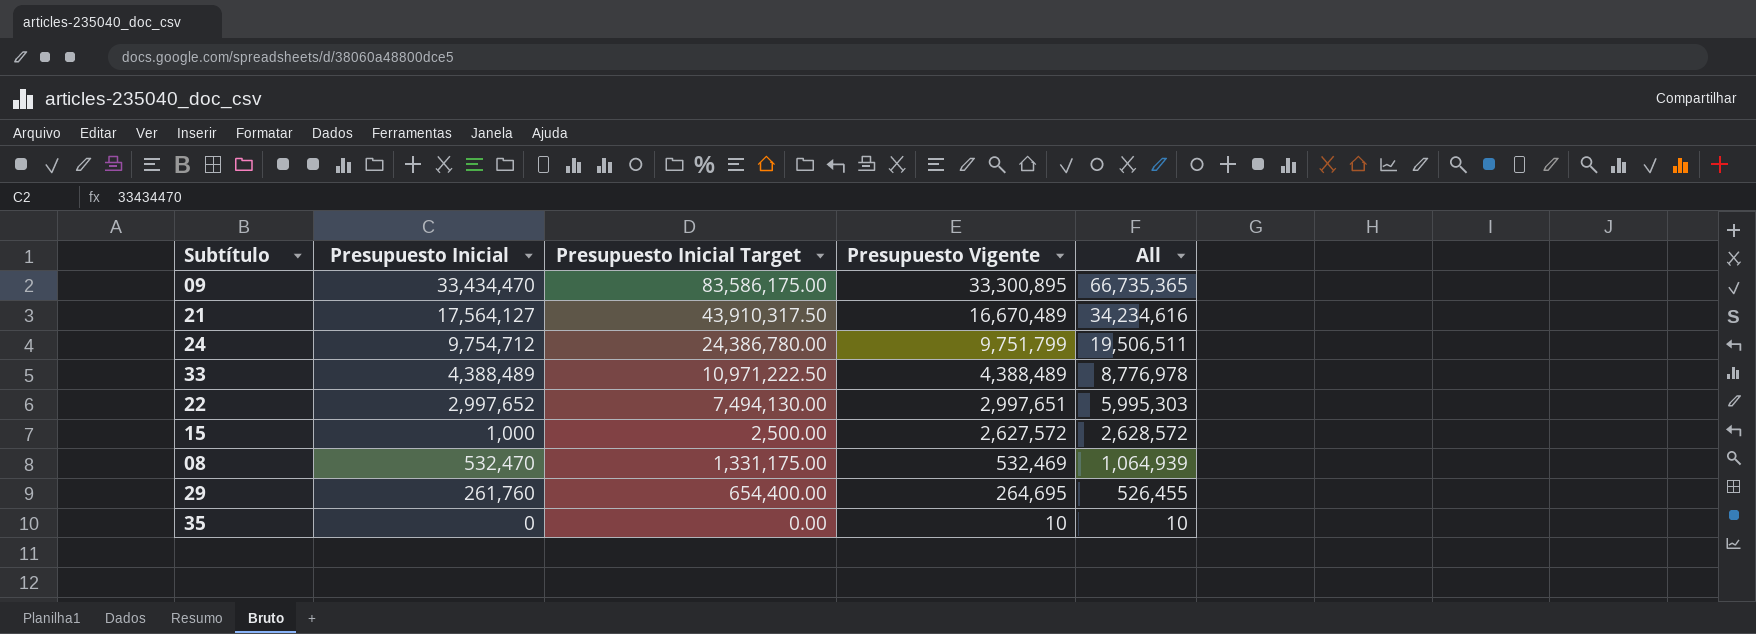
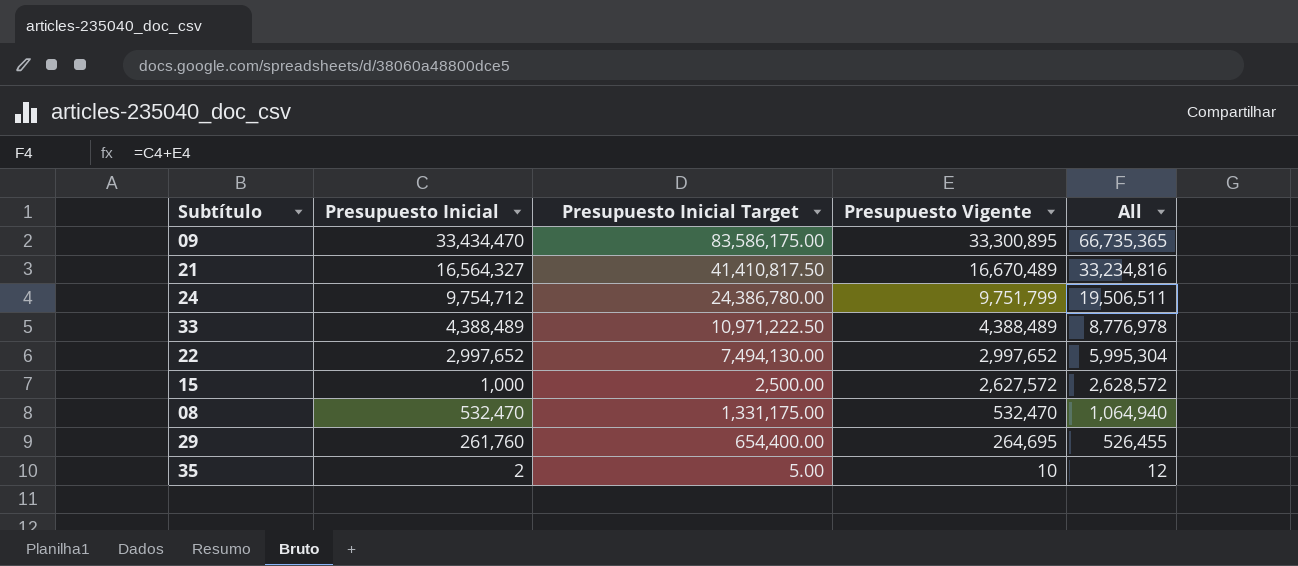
21 | Presupuesto Inicial: 17,564,127 -> 16,564,327
21 | Presupuesto Inicial Target: 43,910,317.50 -> 41,410,817.50
21 | All: 34,234,616 -> 33,234,816
22 | Presupuesto Vigente: 2,997,651 -> 2,997,652
22 | All: 5,995,303 -> 5,995,304
08 | Presupuesto Vigente: 532,469 -> 532,470
08 | All: 1,064,939 -> 1,064,940
35 | Presupuesto Inicial: 0 -> 2
35 | Presupuesto Inicial Target: 0.00 -> 5.00
35 | All: 10 -> 12

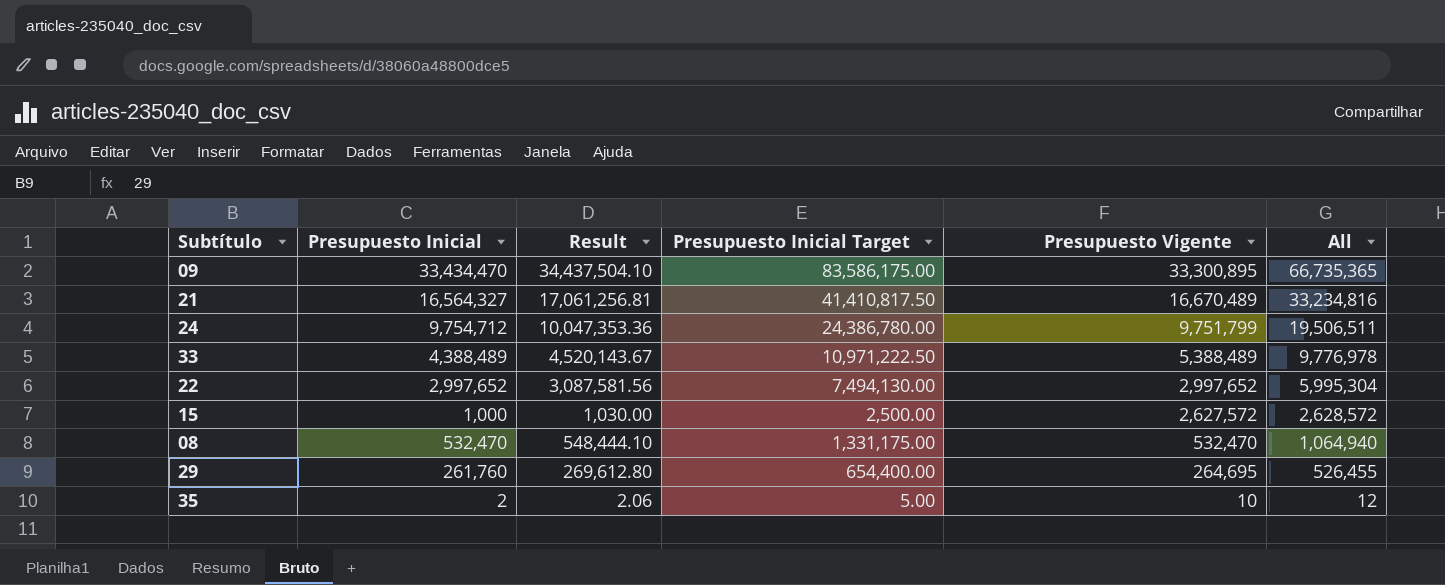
column Result | formula: none -> [Presupuesto Inicial] * 1.03
33 | Presupuesto Vigente: 4,388,489 -> 5,388,489
33 | All: 8,776,978 -> 9,776,978

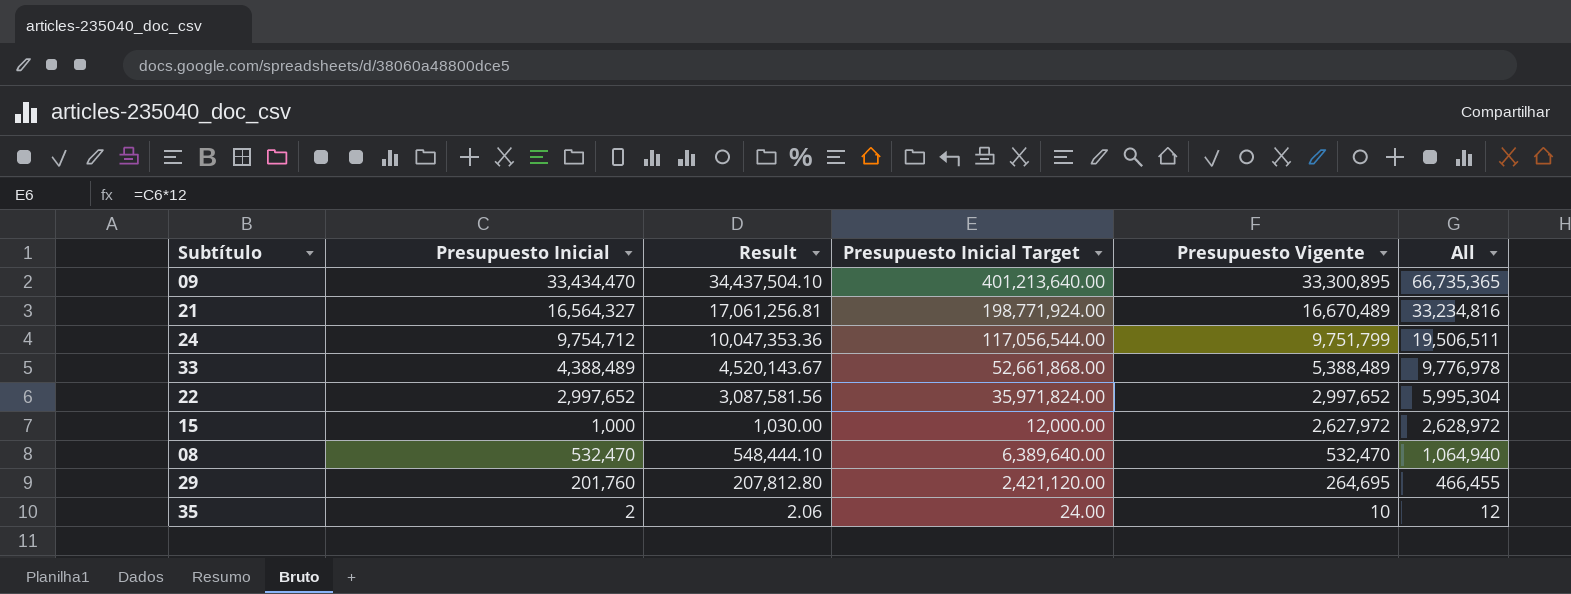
column Presupuesto Inicial Target | formula: [Presupuesto Inicial] * 2.5 -> [Presupuesto Inicial] * 12
15 | Presupuesto Vigente: 2,627,572 -> 2,627,972
15 | All: 2,628,572 -> 2,628,972
29 | Presupuesto Inicial: 261,760 -> 201,760
29 | Result: 269,612.80 -> 207,812.80
29 | All: 526,455 -> 466,455

